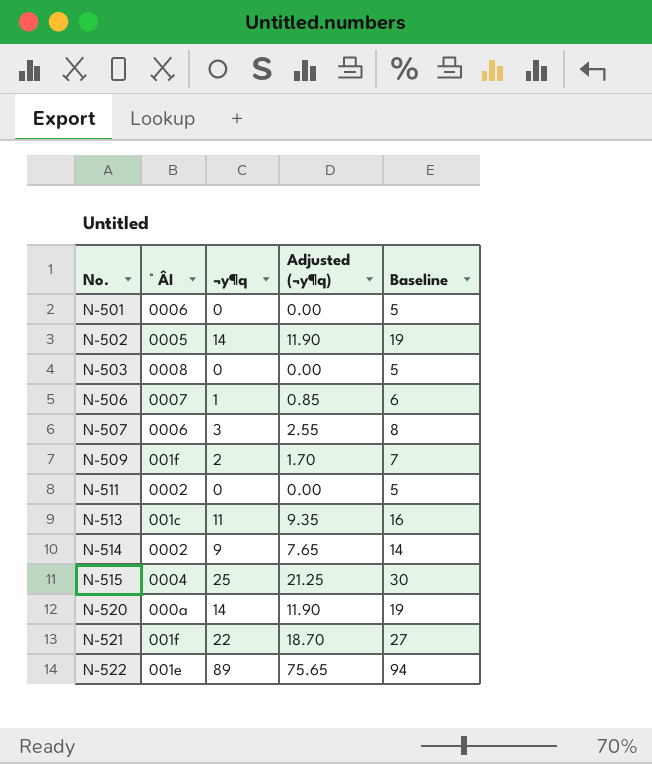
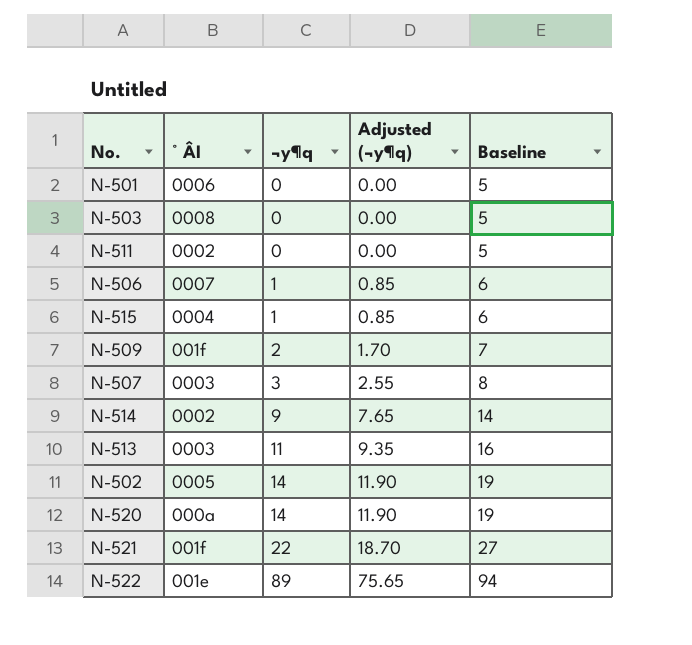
row order: No. ascending -> ¬y¶q ascending
N-515 | ¬y¶q: 25 -> 1
N-515 | Adjusted (¬y¶q): 21.25 -> 0.85
N-515 | Baseline: 30 -> 6
N-507 | ° ÂI: 0006 -> 0003
N-513 | ° ÂI: 001c -> 0003

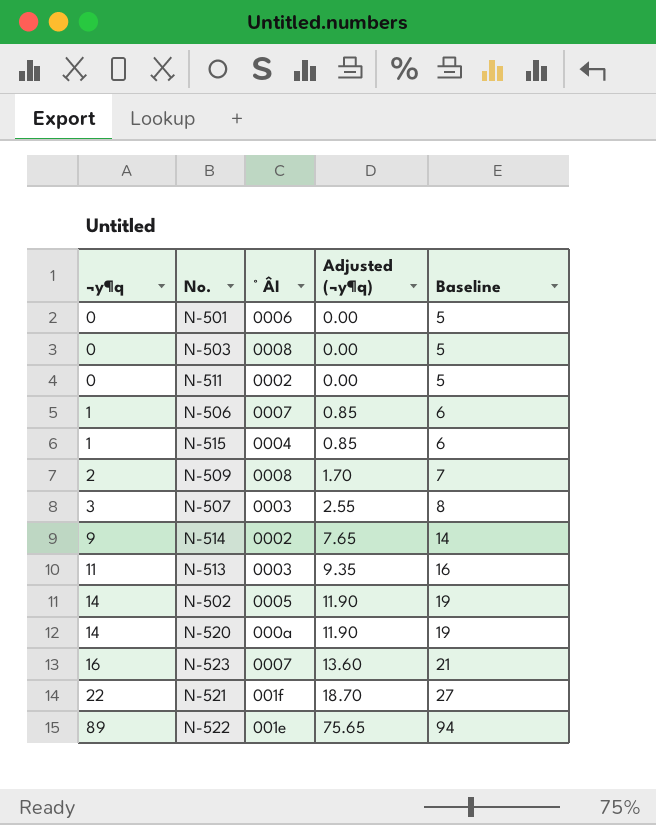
column ¬y¶q | position: 3 -> 1
N-509 | ° ÂI: 001f -> 0008
row N-523: none -> 16 | 0007 | 13.60 | 21

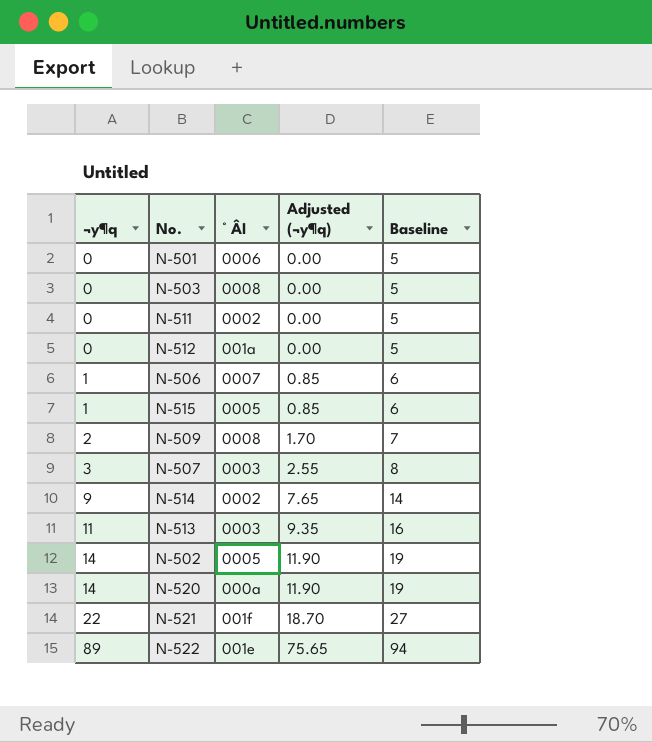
row N-523: 16 | 0007 | 13.60 | 21 -> none
row N-512: none -> 0 | 001a | 0.00 | 5
N-515 | ° ÂI: 0004 -> 0005

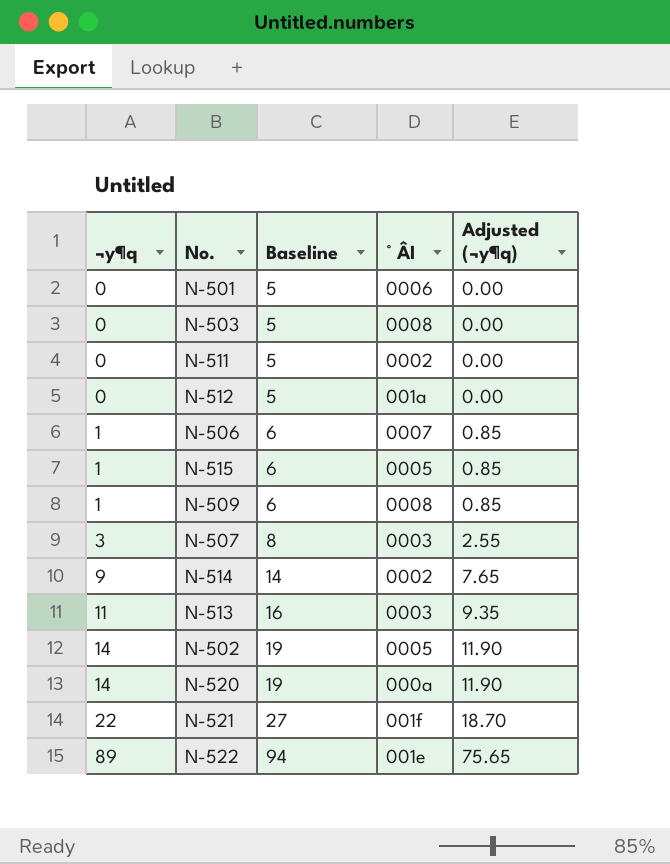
column Baseline | position: 5 -> 3
N-509 | ¬y¶q: 2 -> 1
N-509 | Baseline: 7 -> 6
N-509 | Adjusted (¬y¶q): 1.70 -> 0.85

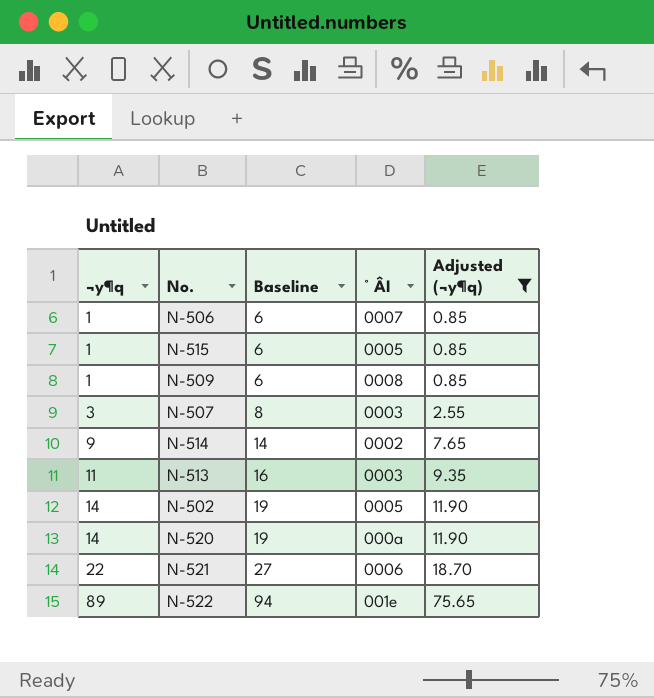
filter: none -> Adjusted (¬y¶q) != 0.00
N-521 | ° ÂI: 001f -> 0006

